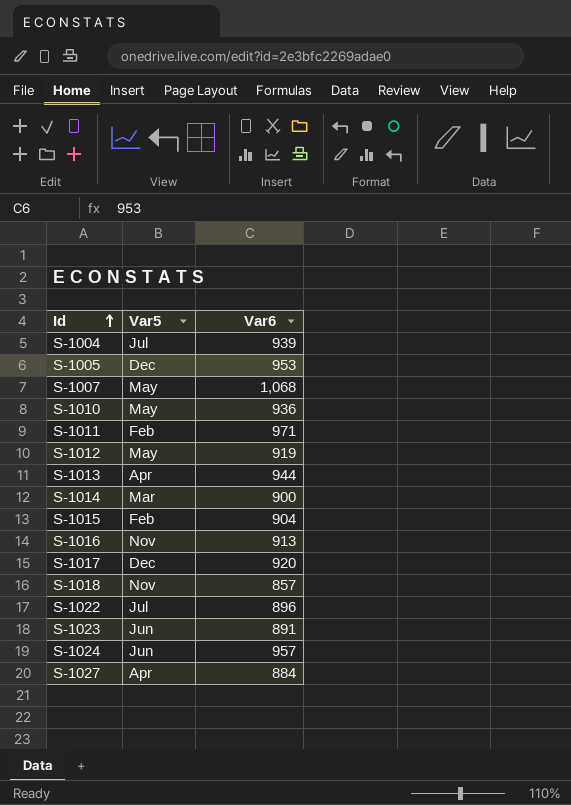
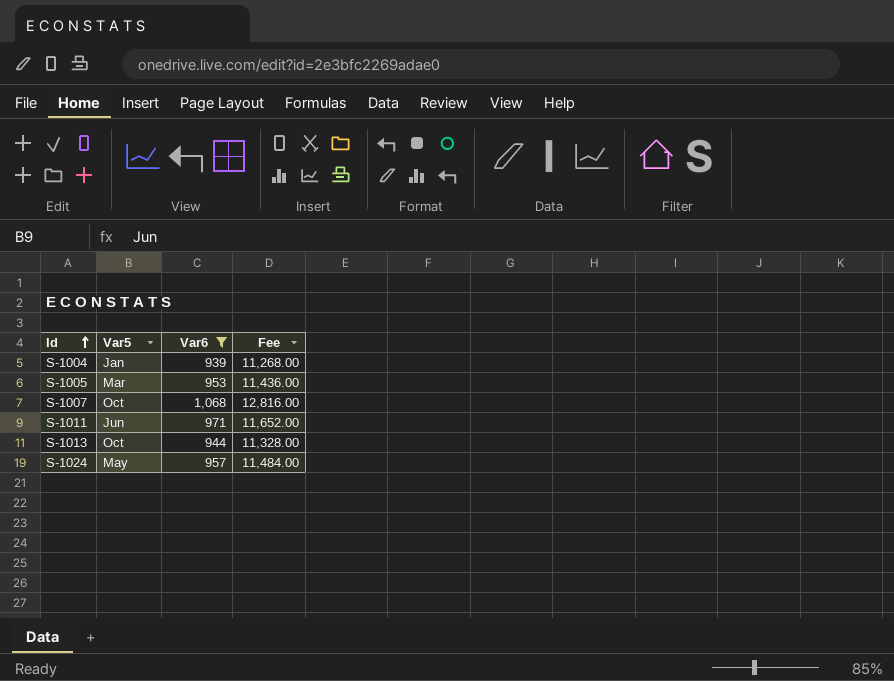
filter: none -> Var6 >= 939
column Fee | formula: none -> [Var6] * 12
S-1004 | Var5: Jul -> Jan
S-1005 | Var5: Dec -> Mar
S-1007 | Var5: May -> Oct
S-1011 | Var5: Feb -> Jun
S-1013 | Var5: Apr -> Oct
S-1024 | Var5: Jun -> May

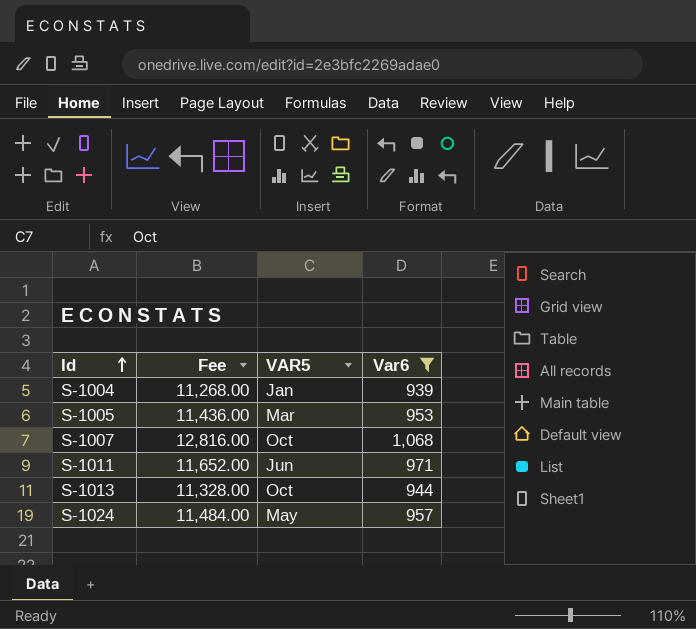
column Fee | position: 4 -> 2
column name: Var5 -> VAR5

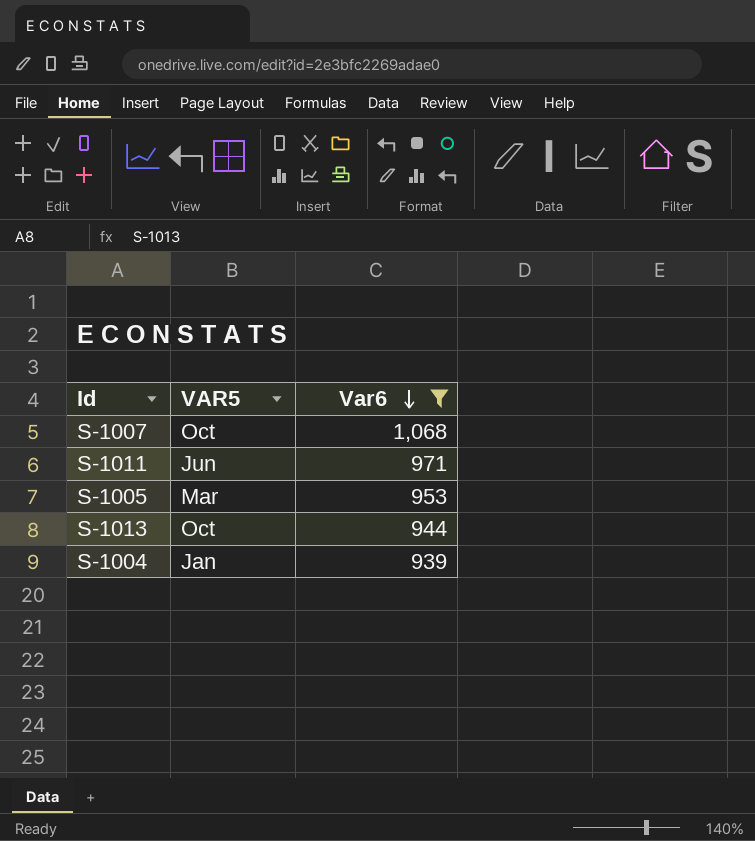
row order: Id ascending -> Var6 descending
column Fee | formula: [Var6] * 12 -> none
row S-1024: 11,484.00 | May | 957 -> none

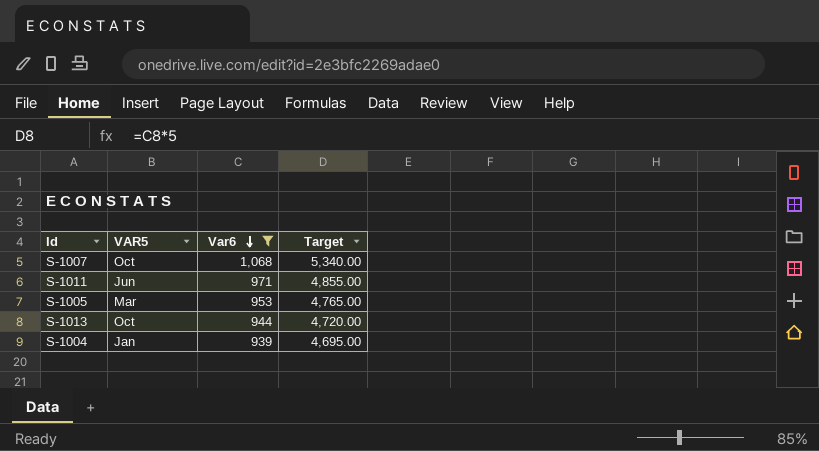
column Target | formula: none -> [Var6] * 5

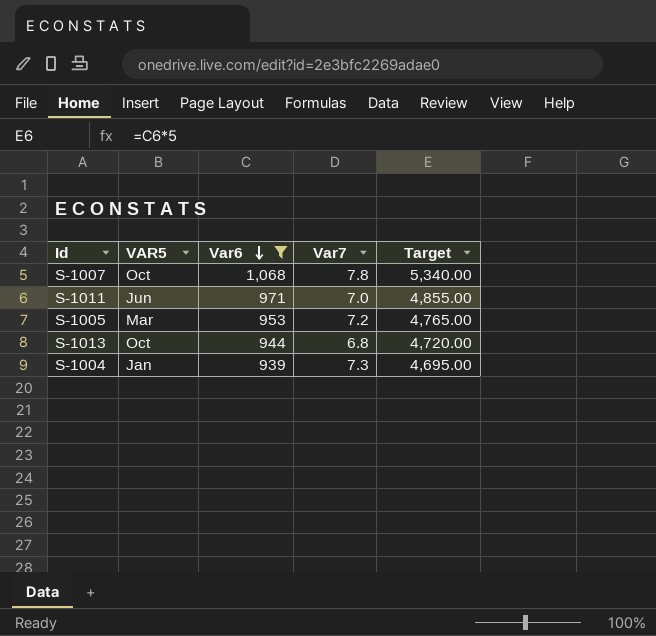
column Var7 | position: none -> 4

